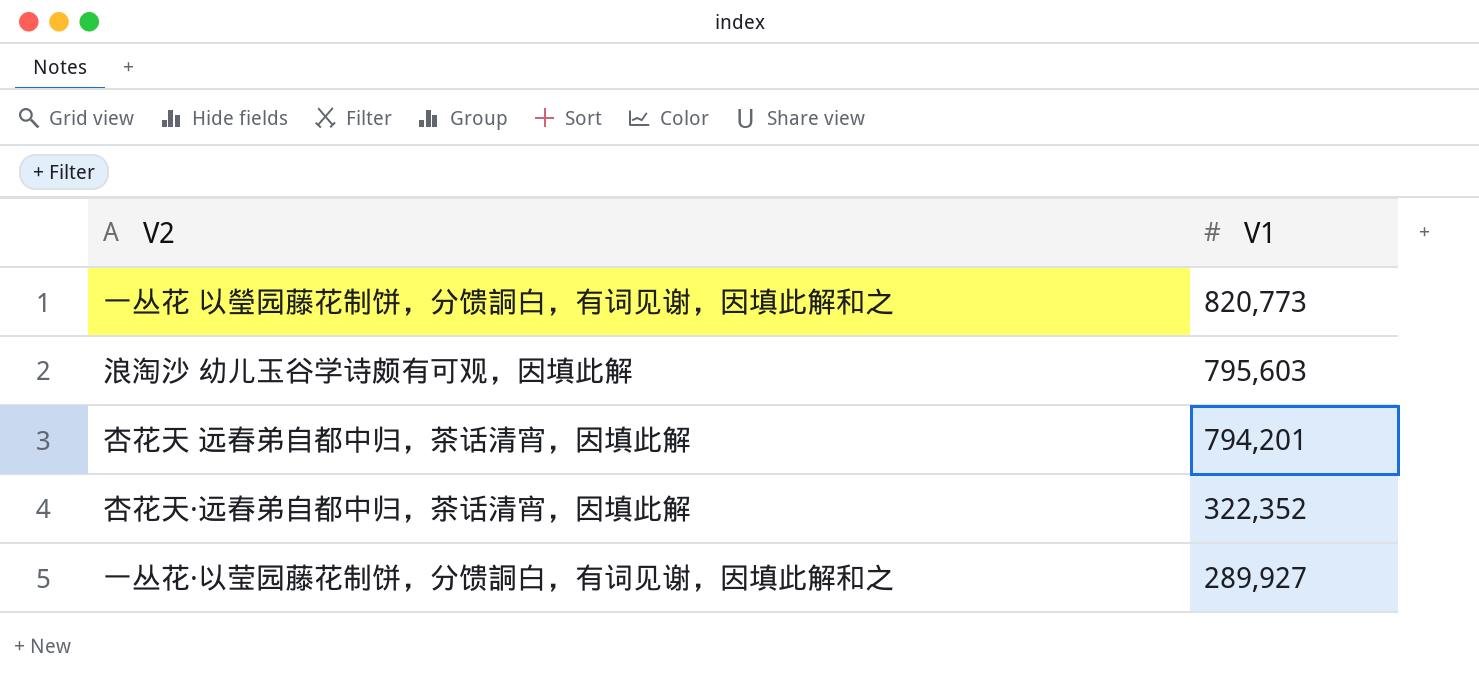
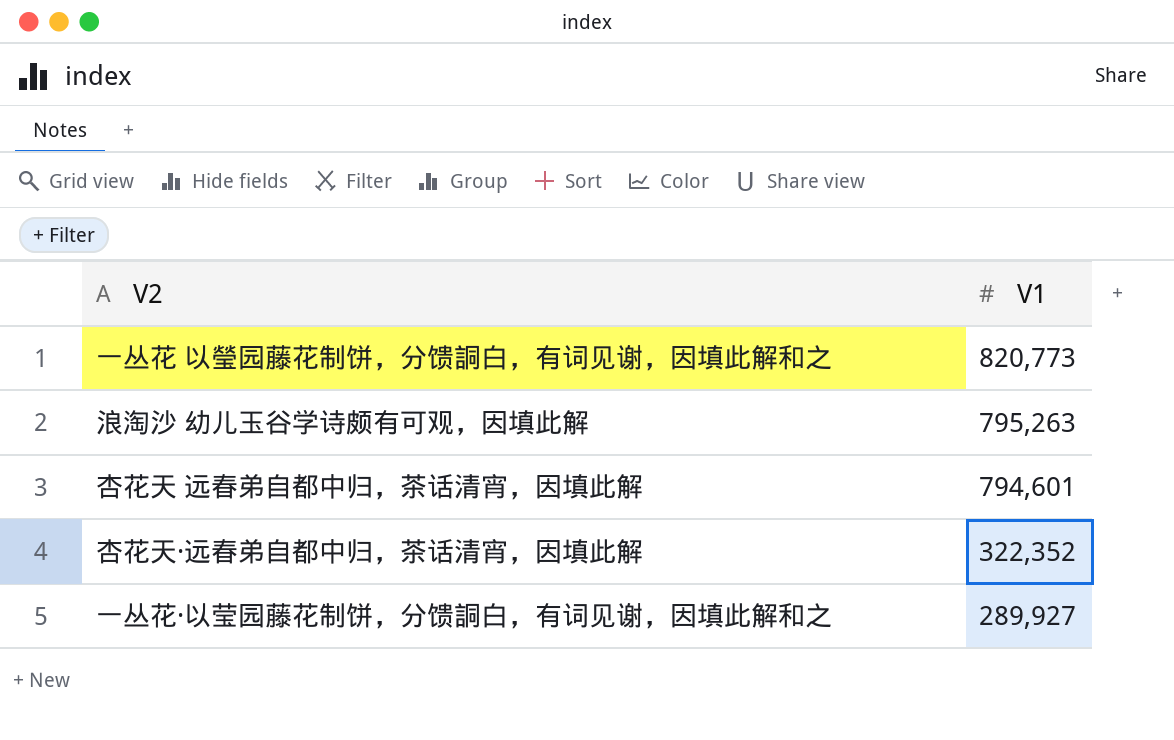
浪淘沙 幼儿玉谷学诗颇有可观，因填此解 | V1: 795,603 -> 795,263
杏花天 远春弟自都中归，茶话清宵，因填此解 | V1: 794,201 -> 794,601

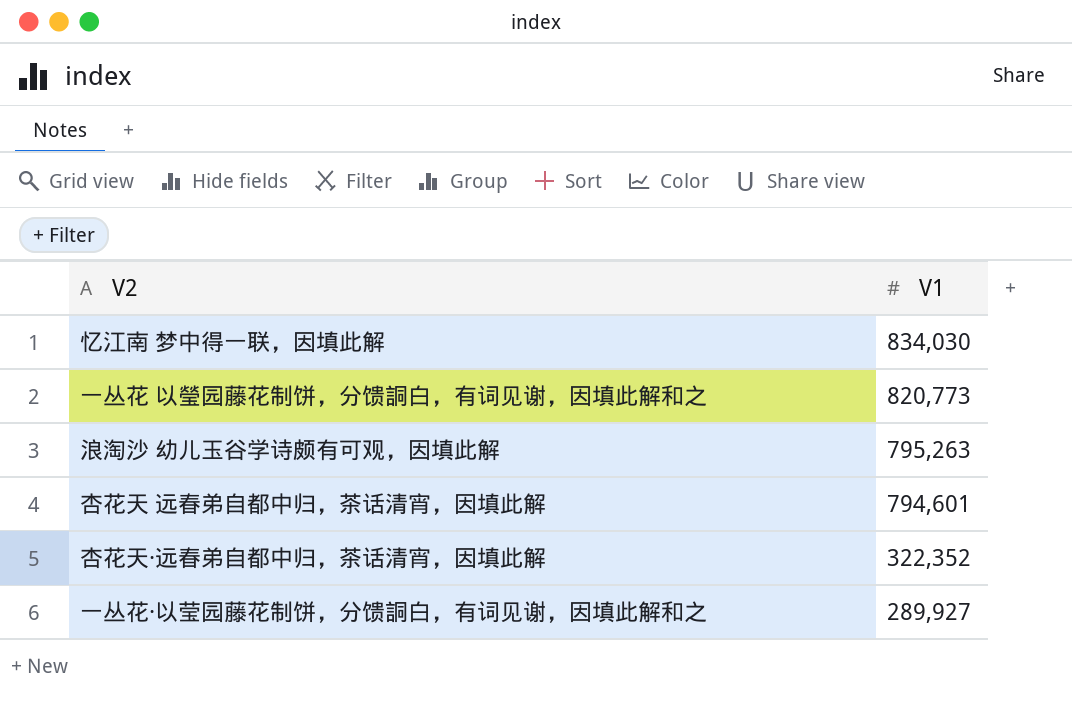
row 忆江南 梦中得一联，因填此解: none -> 834,030

